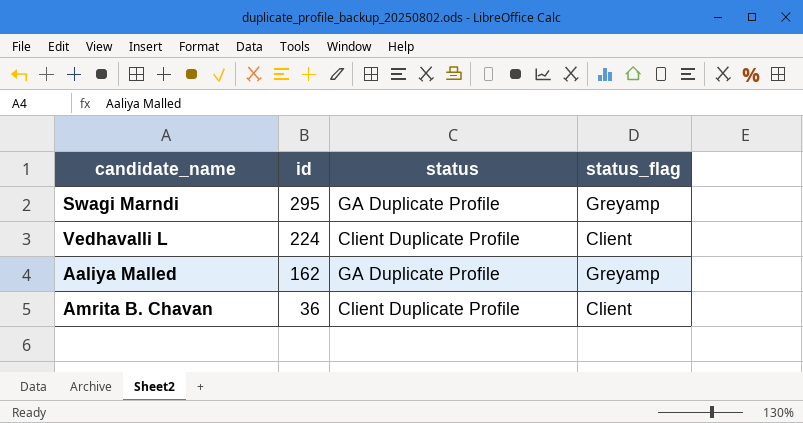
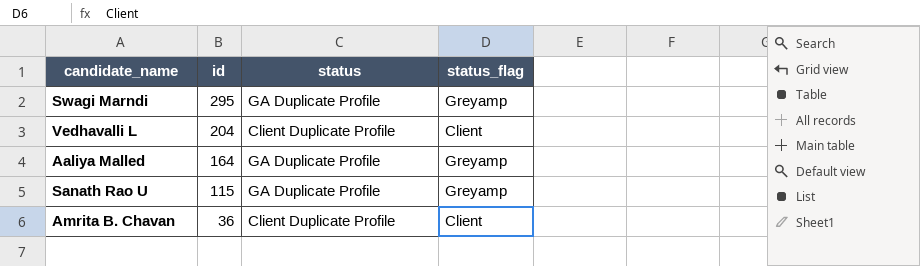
Vedhavalli L | id: 224 -> 204
Aaliya Malled | id: 162 -> 164
row Sanath Rao U: none -> 115 | GA Duplicate Profile | Greyamp

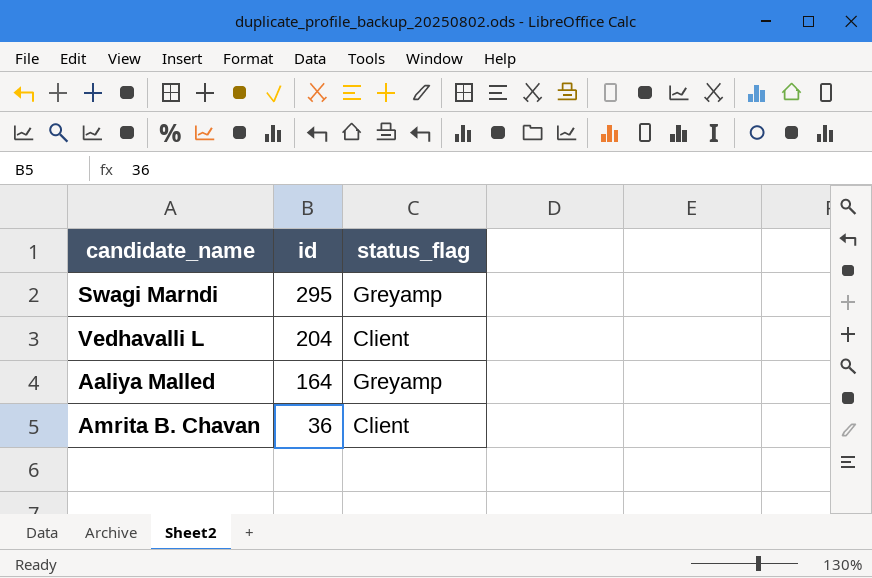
column status | position: 3 -> none
row Sanath Rao U: 115 | GA Duplicate Profile | Greyamp -> none

